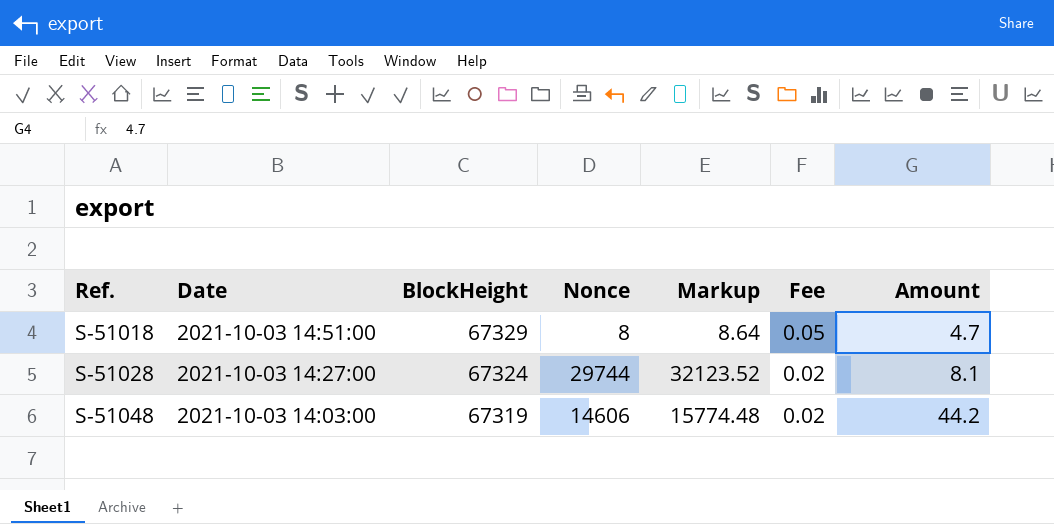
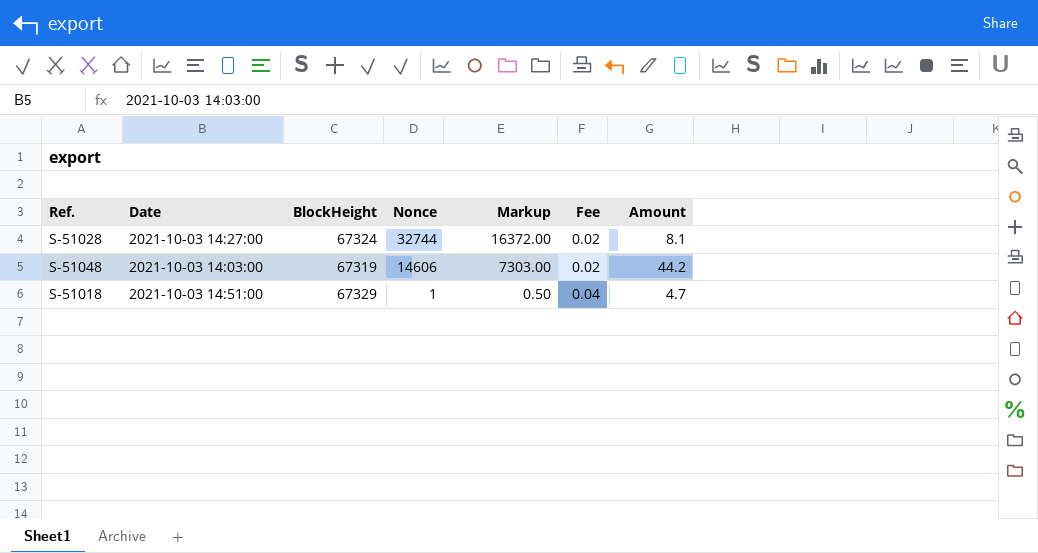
row order: Ref. ascending -> Nonce descending
column Markup | formula: [Nonce] * 1.08 -> [Nonce] * 0.5
S-51028 | Nonce: 29744 -> 32744
S-51018 | Nonce: 8 -> 1
S-51018 | Fee: 0.05 -> 0.04

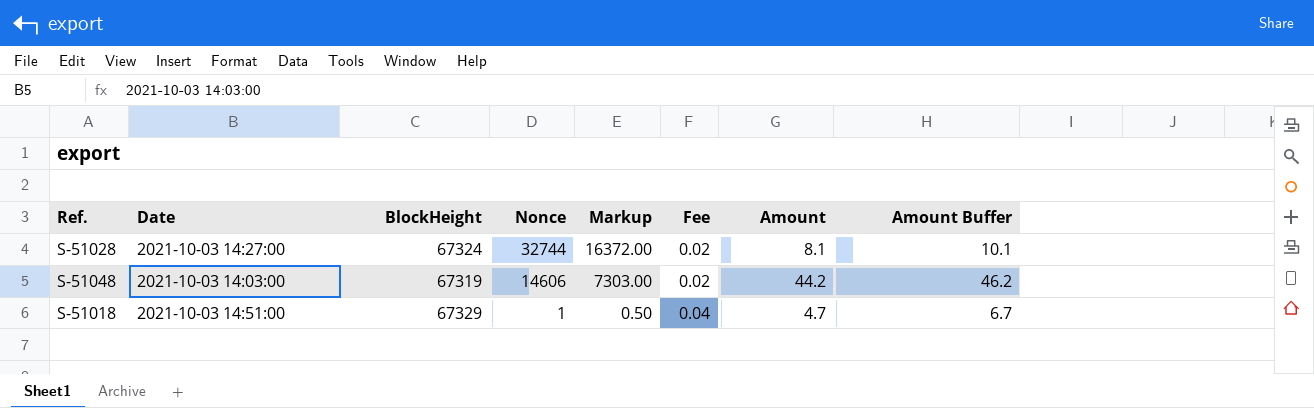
column Amount Buffer | formula: none -> [Amount] + 2

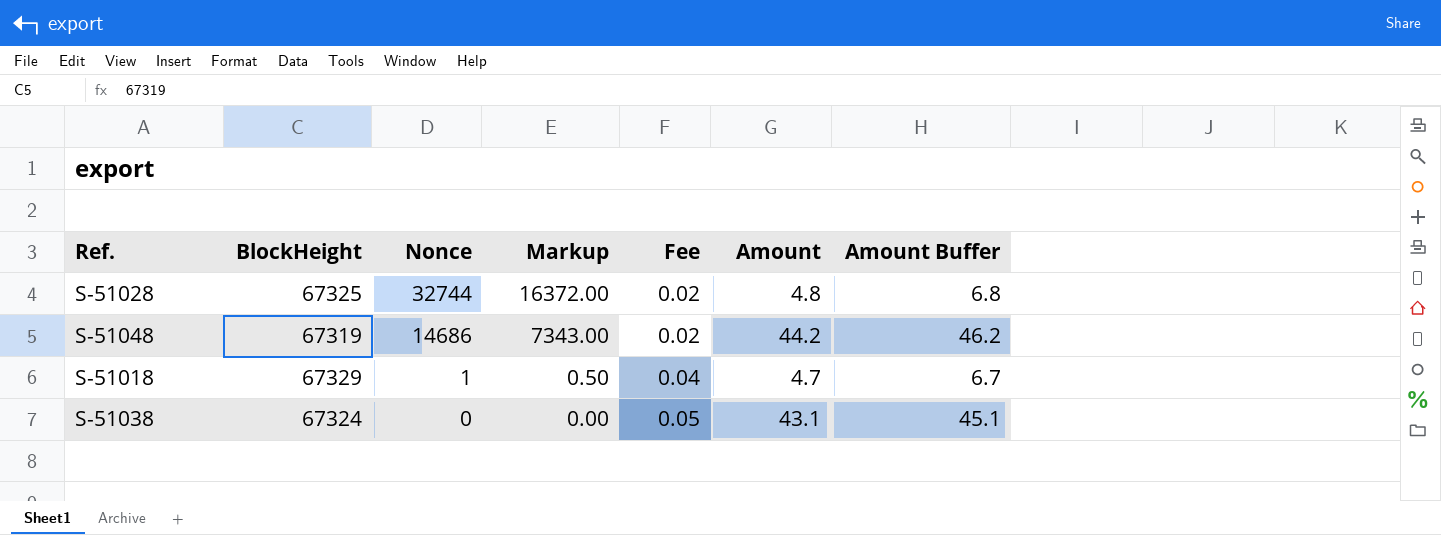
column Date | position: 2 -> none
S-51028 | BlockHeight: 67324 -> 67325
S-51028 | Amount: 8.1 -> 4.8
S-51028 | Amount Buffer: 10.1 -> 6.8
S-51048 | Nonce: 14606 -> 14686
S-51048 | Markup: 7303.00 -> 7343.00
row S-51038: none -> 67324 | 0 | 0.00 | 0.05 | 43.1 | 45.1

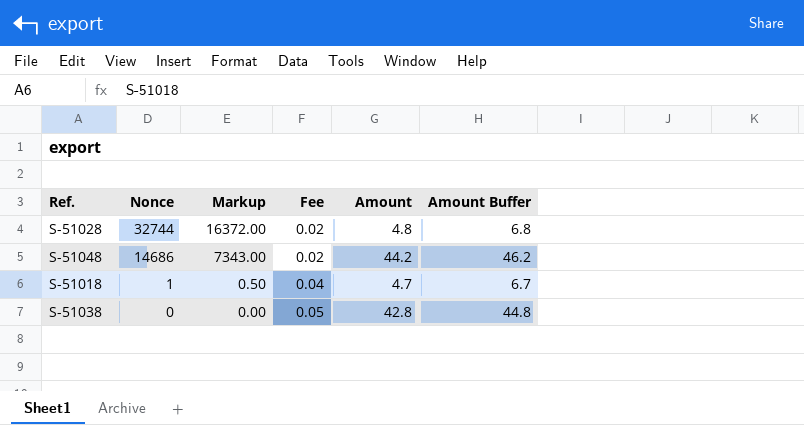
column BlockHeight | position: 2 -> none
S-51038 | Amount: 43.1 -> 42.8
S-51038 | Amount Buffer: 45.1 -> 44.8

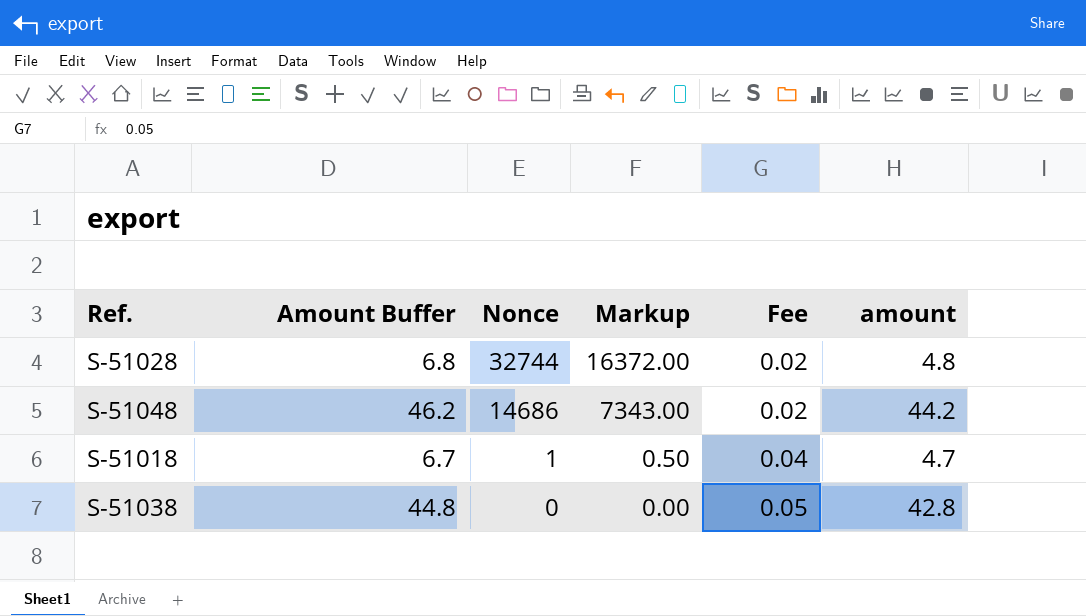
column Amount Buffer | position: 6 -> 2
column name: Amount -> amount

